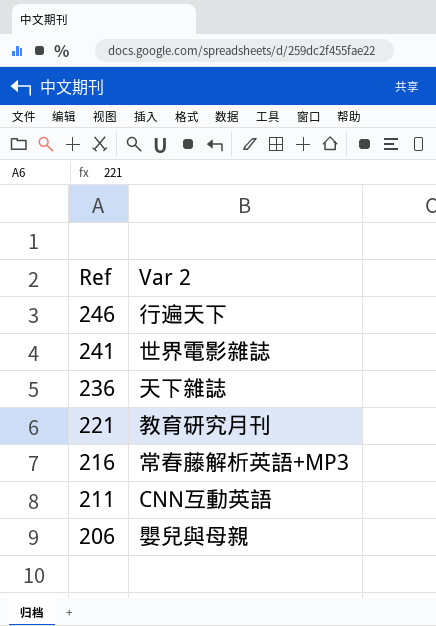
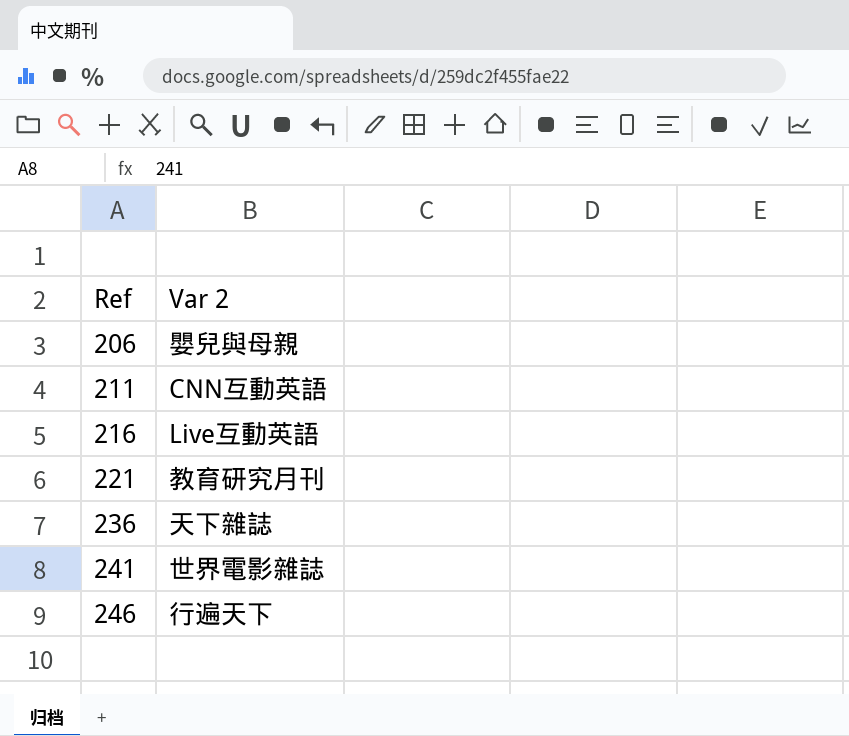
row order: Ref descending -> Ref ascending
216 | Var 2: 常春藤解析英語+MP3 -> Live互動英語

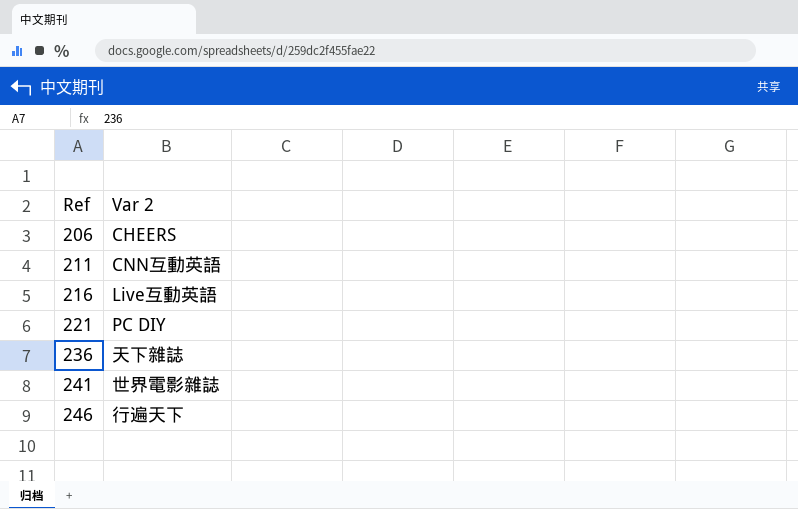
206 | Var 2: 嬰兒與母親 -> CHEERS
221 | Var 2: 教育研究月刊 -> PC DIY

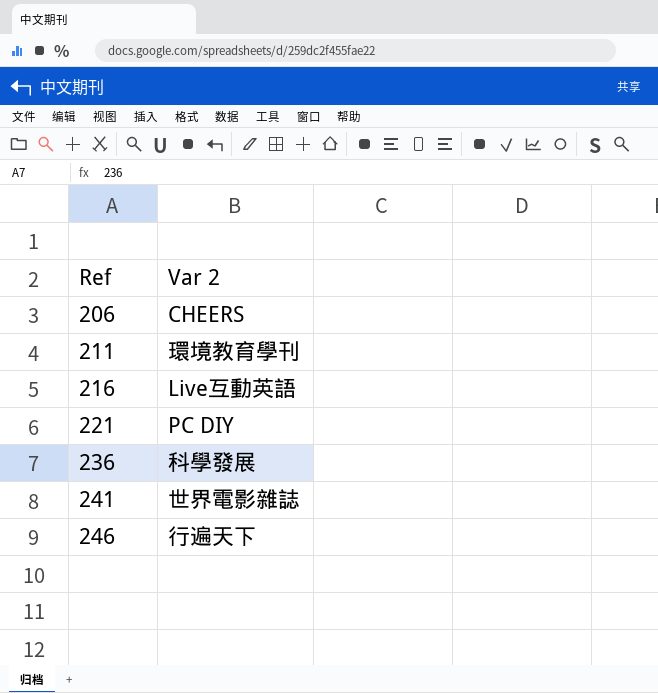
211 | Var 2: CNN互動英語 -> 環境教育學刊
236 | Var 2: 天下雜誌 -> 科學發展

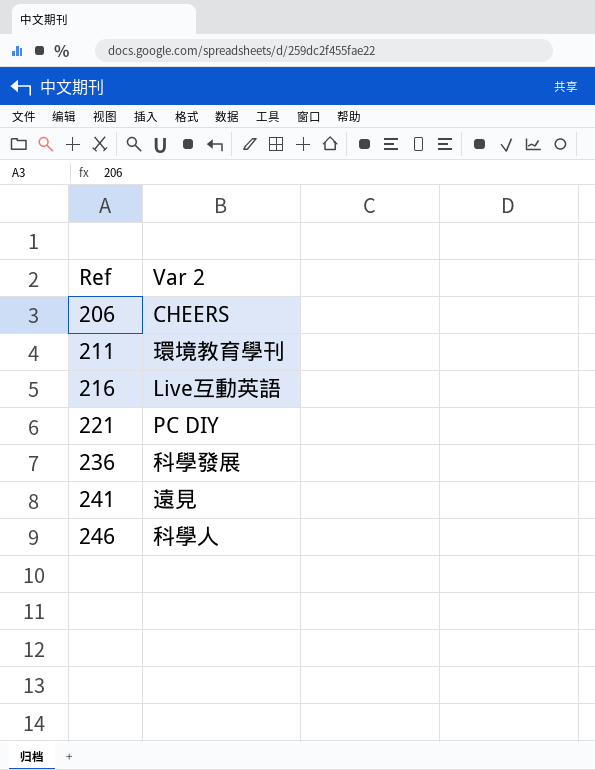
241 | Var 2: 世界電影雜誌 -> 遠見
246 | Var 2: 行遍天下 -> 科學人

